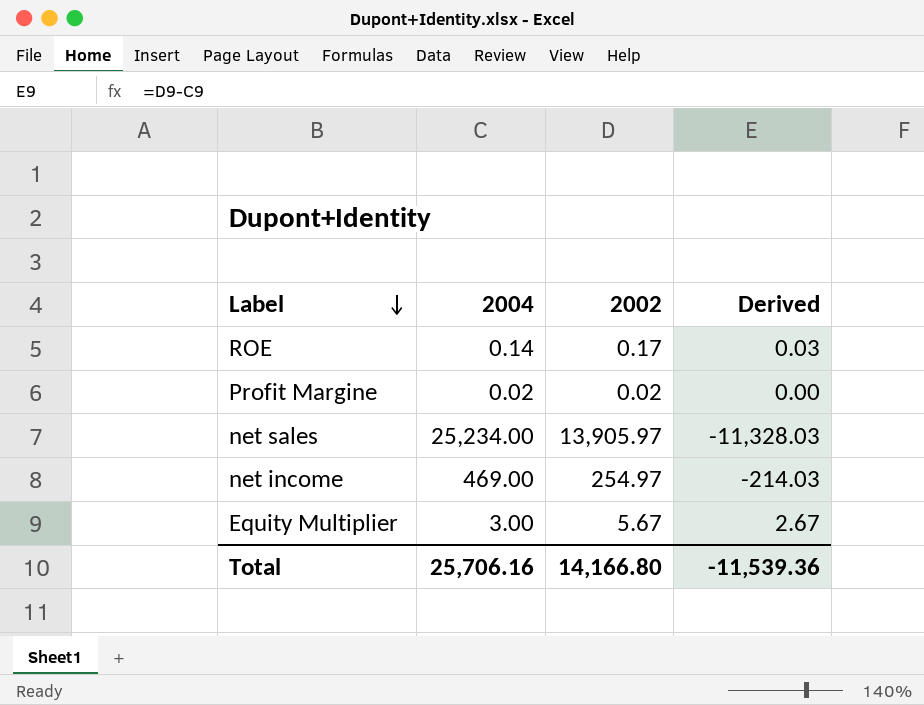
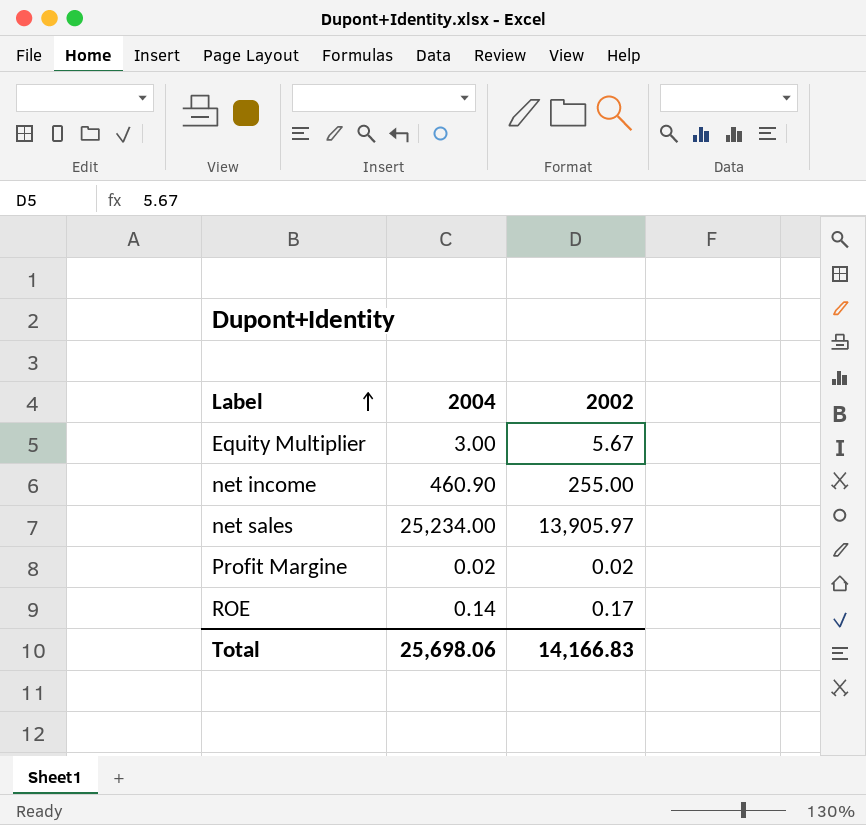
row order: Label descending -> Label ascending
column Derived | formula: [2002] - [2004] -> none
net income | 2004: 469.00 -> 460.90
net income | 2002: 254.97 -> 255.00
Total | 2004: 25,706.16 -> 25,698.06
Total | 2002: 14,166.80 -> 14,166.83

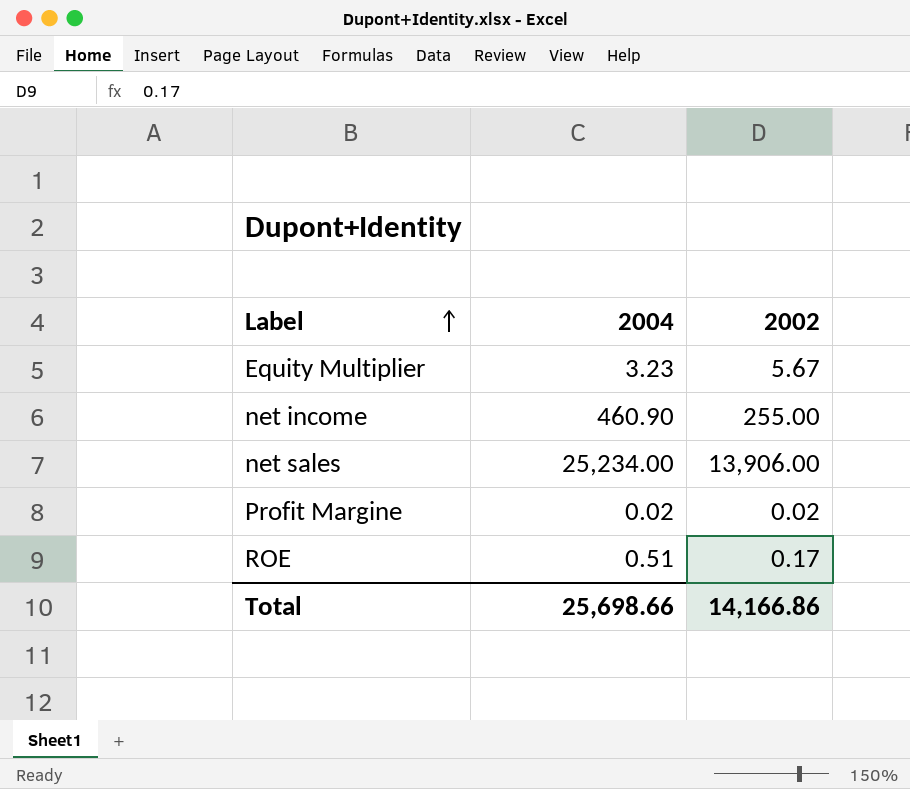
Equity Multiplier | 2004: 3.00 -> 3.23
net sales | 2002: 13,905.97 -> 13,906.00
ROE | 2004: 0.14 -> 0.51
Total | 2004: 25,698.06 -> 25,698.66
Total | 2002: 14,166.83 -> 14,166.86

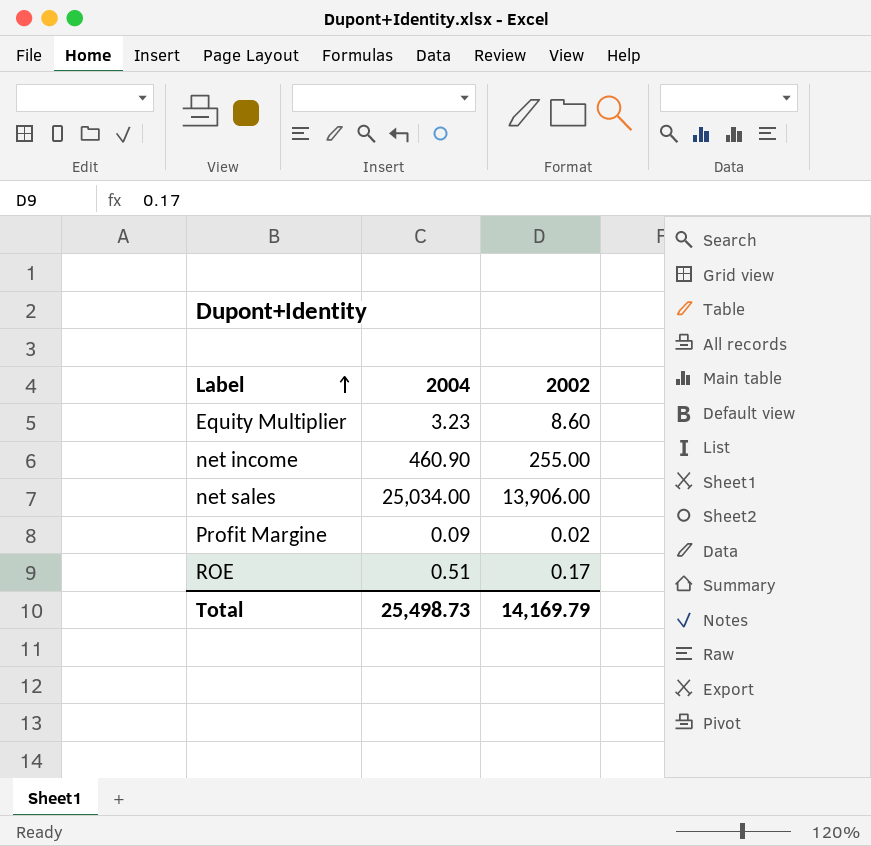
Equity Multiplier | 2002: 5.67 -> 8.60
net sales | 2004: 25,234.00 -> 25,034.00
Profit Margine | 2004: 0.02 -> 0.09
Total | 2004: 25,698.66 -> 25,498.73
Total | 2002: 14,166.86 -> 14,169.79

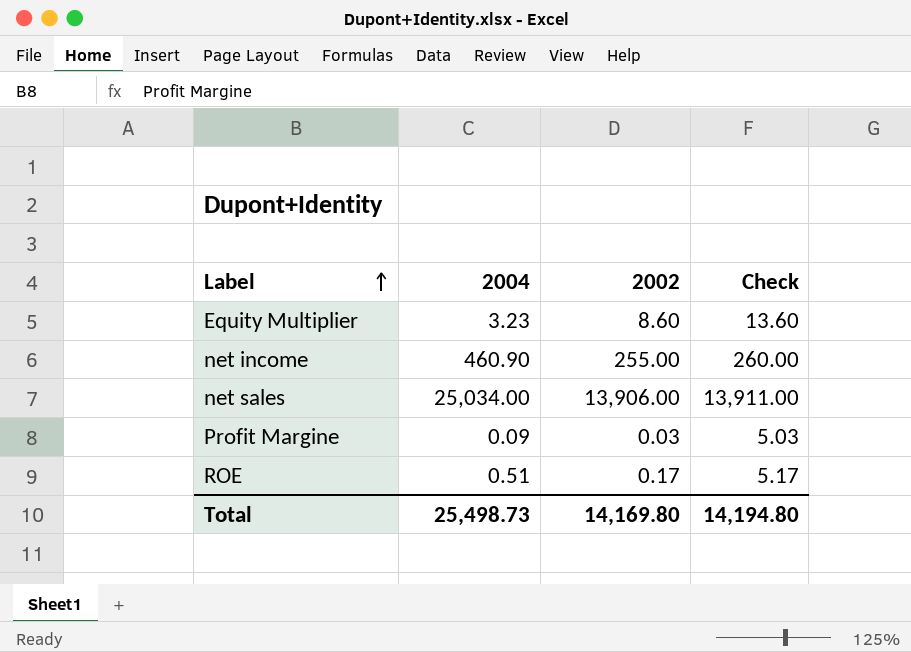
column Check | formula: none -> [2002] + 5
Profit Margine | 2002: 0.02 -> 0.03
Total | 2002: 14,169.79 -> 14,169.80

